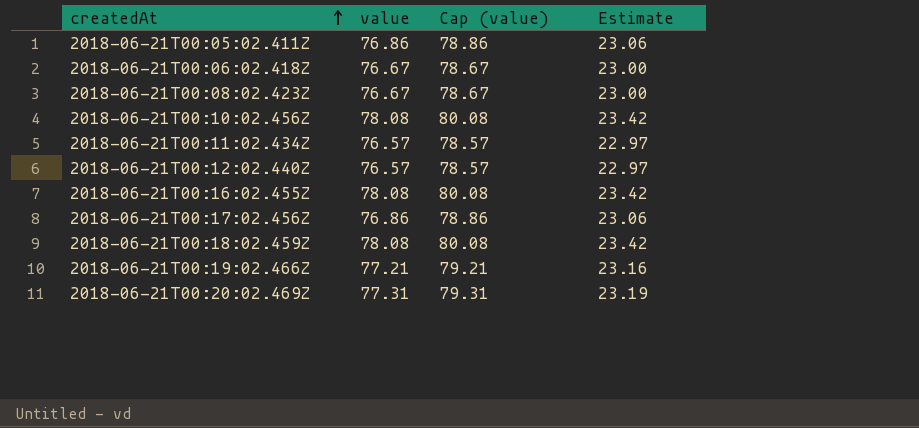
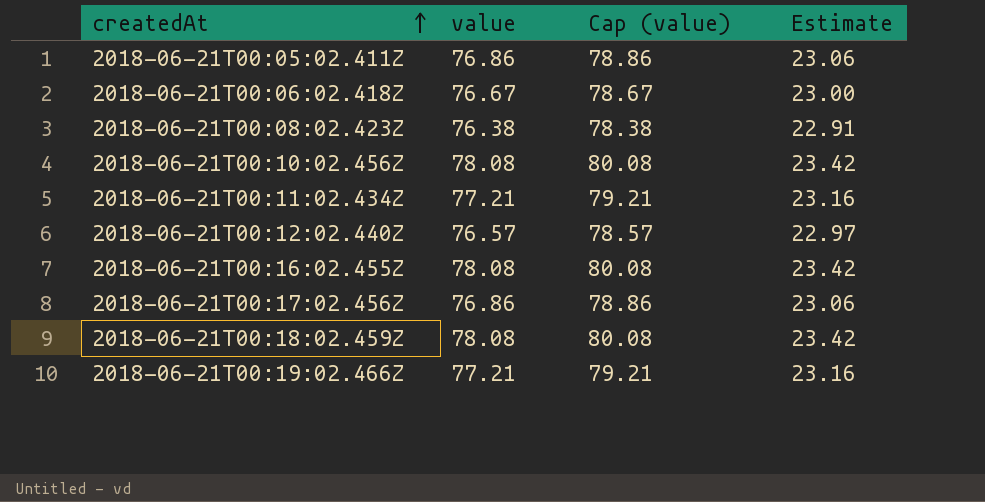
row 2018-06-21T00:20:02.469Z: 77.31 | 79.31 | 23.19 -> none
2018-06-21T00:08:02.423Z | value: 76.67 -> 76.38
2018-06-21T00:08:02.423Z | Cap (value): 78.67 -> 78.38
2018-06-21T00:08:02.423Z | Estimate: 23.00 -> 22.91
2018-06-21T00:11:02.434Z | value: 76.57 -> 77.21
2018-06-21T00:11:02.434Z | Cap (value): 78.57 -> 79.21
2018-06-21T00:11:02.434Z | Estimate: 22.97 -> 23.16

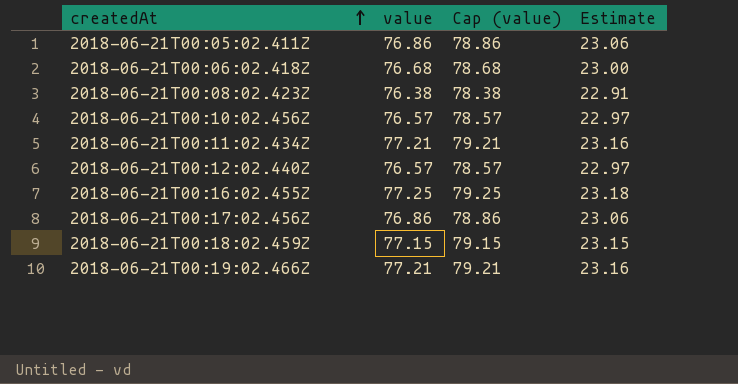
2018-06-21T00:06:02.418Z | value: 76.67 -> 76.68
2018-06-21T00:06:02.418Z | Cap (value): 78.67 -> 78.68
2018-06-21T00:10:02.456Z | value: 78.08 -> 76.57
2018-06-21T00:10:02.456Z | Cap (value): 80.08 -> 78.57
2018-06-21T00:10:02.456Z | Estimate: 23.42 -> 22.97
2018-06-21T00:16:02.455Z | value: 78.08 -> 77.25
2018-06-21T00:16:02.455Z | Cap (value): 80.08 -> 79.25
2018-06-21T00:16:02.455Z | Estimate: 23.42 -> 23.18
2018-06-21T00:18:02.459Z | value: 78.08 -> 77.15
2018-06-21T00:18:02.459Z | Cap (value): 80.08 -> 79.15
2018-06-21T00:18:02.459Z | Estimate: 23.42 -> 23.15

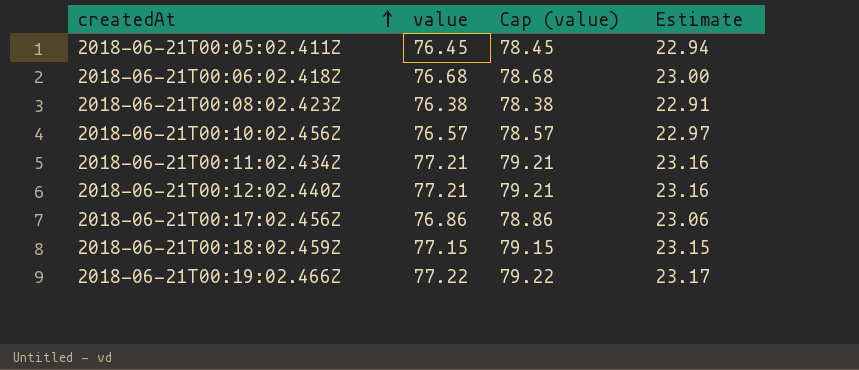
row 2018-06-21T00:16:02.455Z: 77.25 | 79.25 | 23.18 -> none
2018-06-21T00:05:02.411Z | value: 76.86 -> 76.45
2018-06-21T00:05:02.411Z | Cap (value): 78.86 -> 78.45
2018-06-21T00:05:02.411Z | Estimate: 23.06 -> 22.94
2018-06-21T00:12:02.440Z | value: 76.57 -> 77.21
2018-06-21T00:12:02.440Z | Cap (value): 78.57 -> 79.21
2018-06-21T00:12:02.440Z | Estimate: 22.97 -> 23.16
2018-06-21T00:19:02.466Z | value: 77.21 -> 77.22
2018-06-21T00:19:02.466Z | Cap (value): 79.21 -> 79.22
2018-06-21T00:19:02.466Z | Estimate: 23.16 -> 23.17

